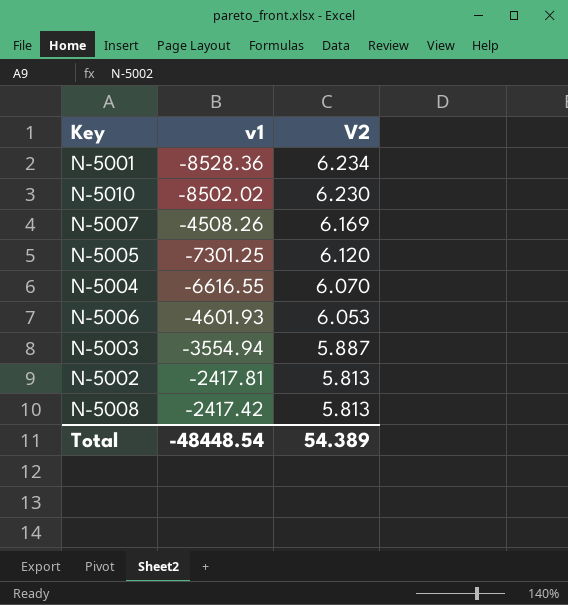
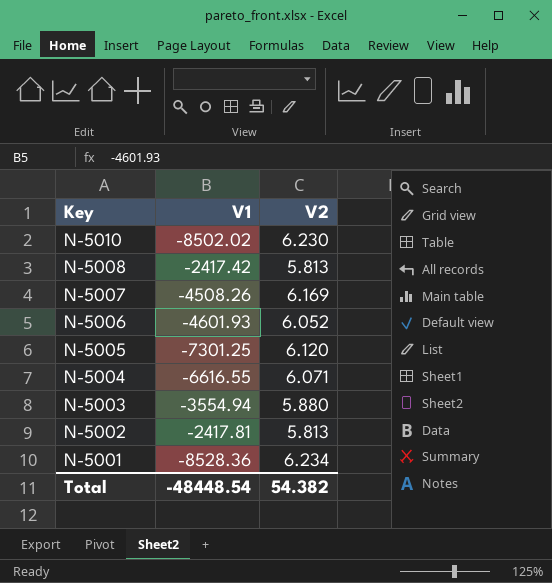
row order: V2 descending -> Key descending
column name: v1 -> V1
N-5006 | V2: 6.053 -> 6.052
N-5004 | V2: 6.070 -> 6.071
N-5003 | V2: 5.887 -> 5.880
Total | V2: 54.389 -> 54.382

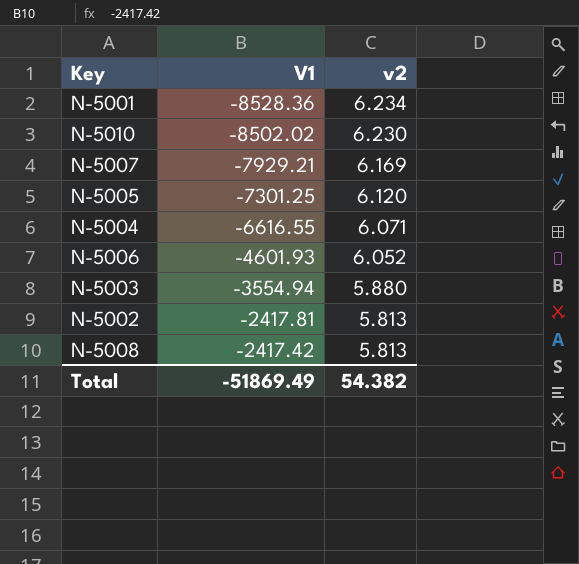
row order: Key descending -> V1 ascending
column name: V2 -> v2
N-5007 | V1: -4508.26 -> -7929.21
Total | V1: -48448.54 -> -51869.49

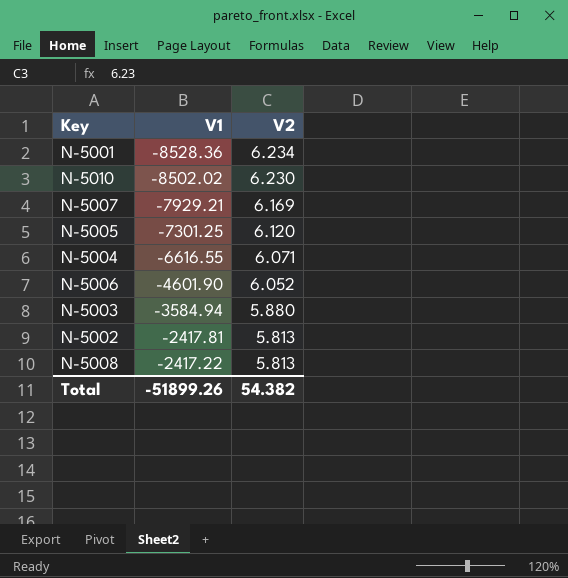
column name: v2 -> V2
N-5006 | V1: -4601.93 -> -4601.90
N-5003 | V1: -3554.94 -> -3584.94
N-5008 | V1: -2417.42 -> -2417.22
Total | V1: -51869.49 -> -51899.26

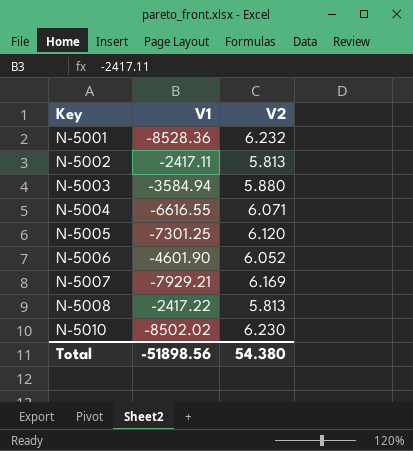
row order: V1 ascending -> Key ascending
N-5001 | V2: 6.234 -> 6.232
N-5002 | V1: -2417.81 -> -2417.11
Total | V1: -51899.26 -> -51898.56
Total | V2: 54.382 -> 54.380

